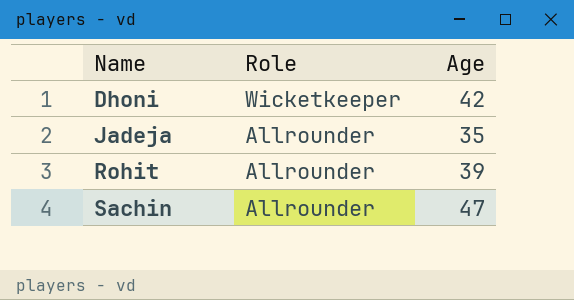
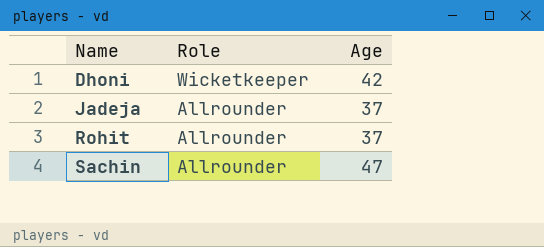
Jadeja | Age: 35 -> 37
Rohit | Age: 39 -> 37

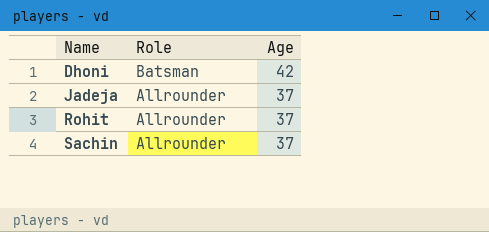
Dhoni | Role: Wicketkeeper -> Batsman
Sachin | Age: 47 -> 37

